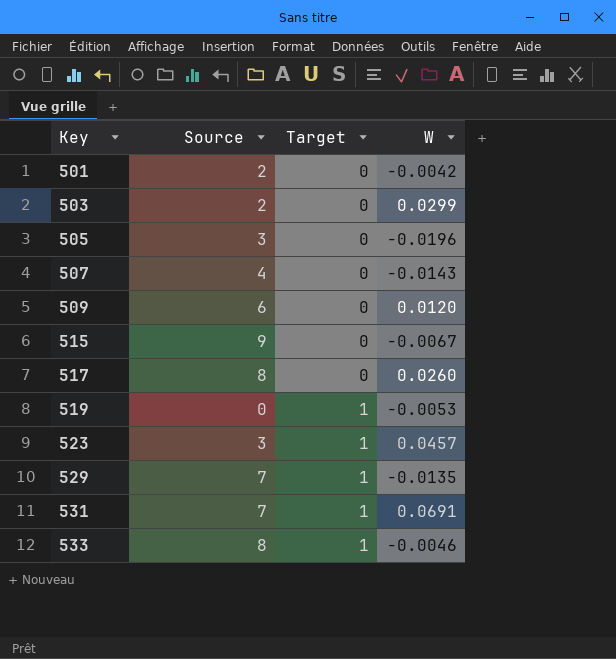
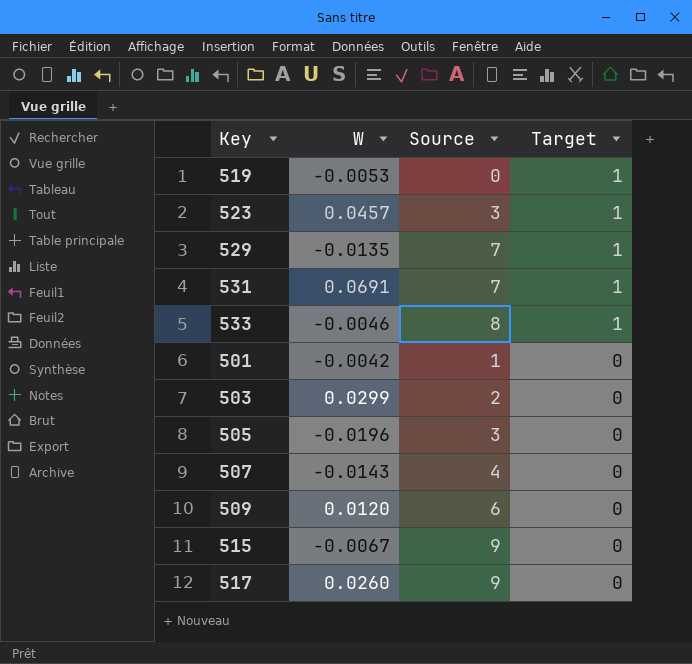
row order: Key ascending -> Target descending
column W | position: 4 -> 2
501 | Source: 2 -> 1
517 | Source: 8 -> 9

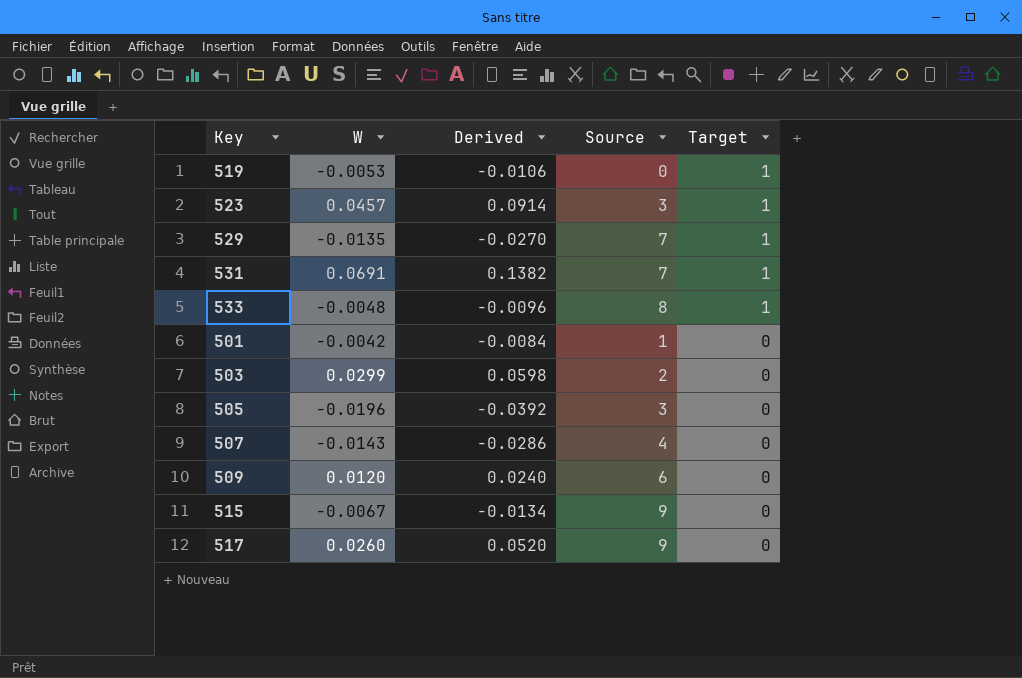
column Derived | formula: none -> [W] * 2
533 | W: -0.0046 -> -0.0048

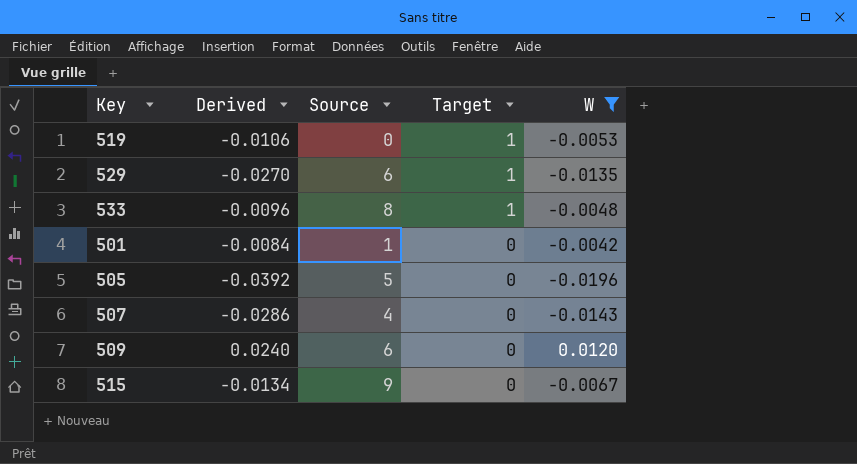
filter: none -> W <= 0.0120
column W | position: 2 -> 5
529 | Source: 7 -> 6
505 | Source: 3 -> 5

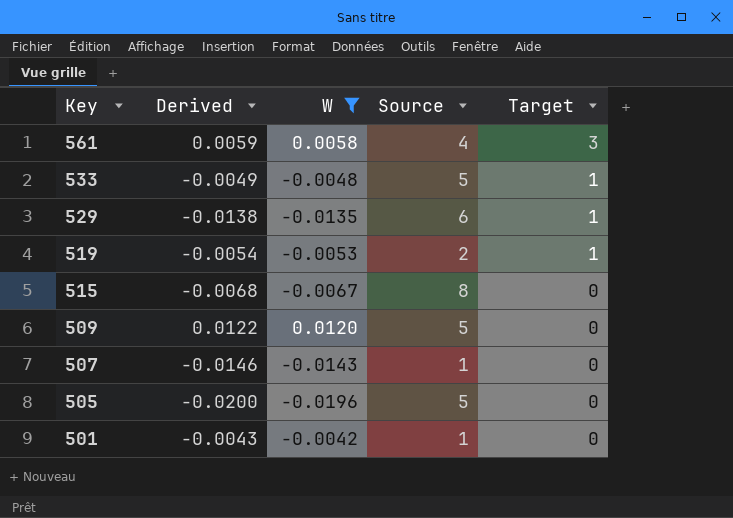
row order: Target descending -> Key descending
column Derived | formula: [W] * 2 -> [W] * 1.02
column W | position: 5 -> 3
row 561: none -> 0.0059 | 0.0058 | 4 | 3
533 | Source: 8 -> 5
519 | Source: 0 -> 2
515 | Source: 9 -> 8
509 | Source: 6 -> 5
507 | Source: 4 -> 1

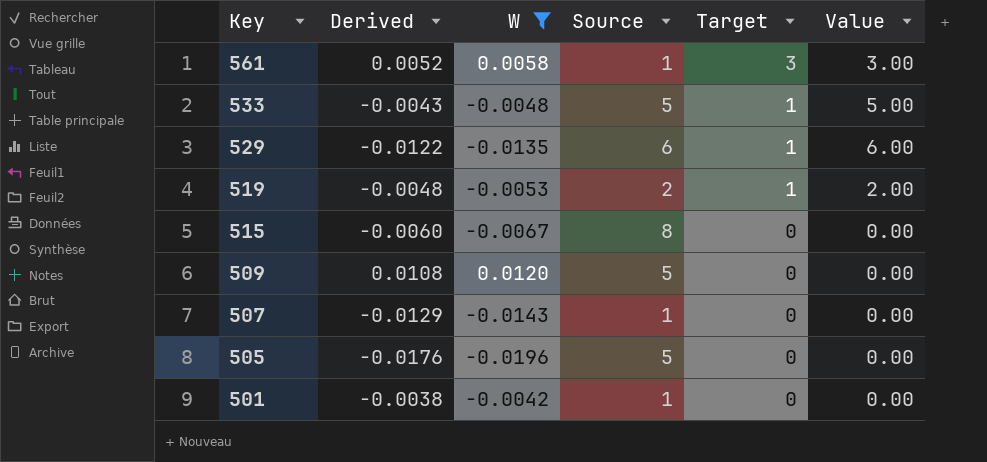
column Derived | formula: [W] * 1.02 -> [W] * 0.9
column Value | formula: none -> [Source] * [Target]
561 | Source: 4 -> 1

